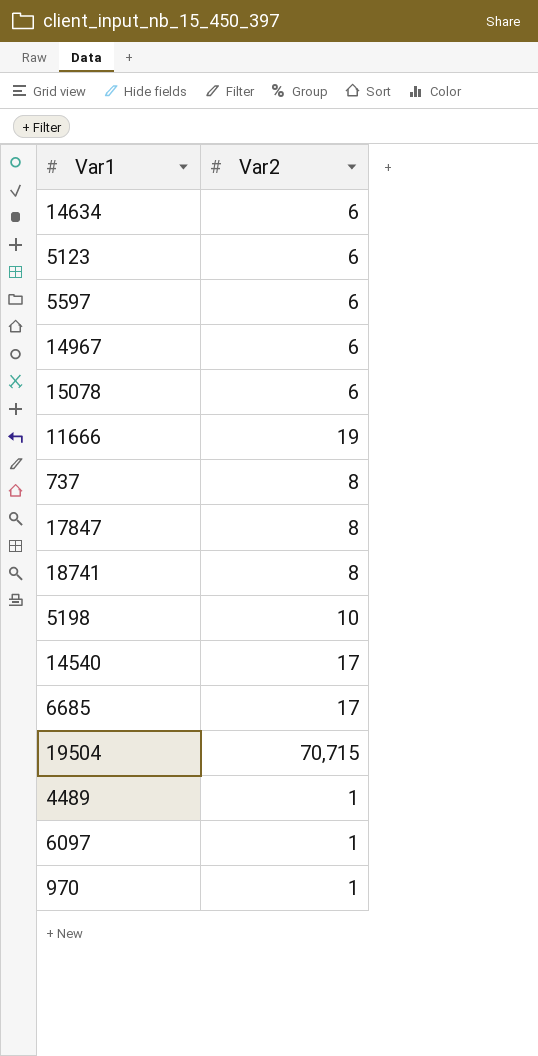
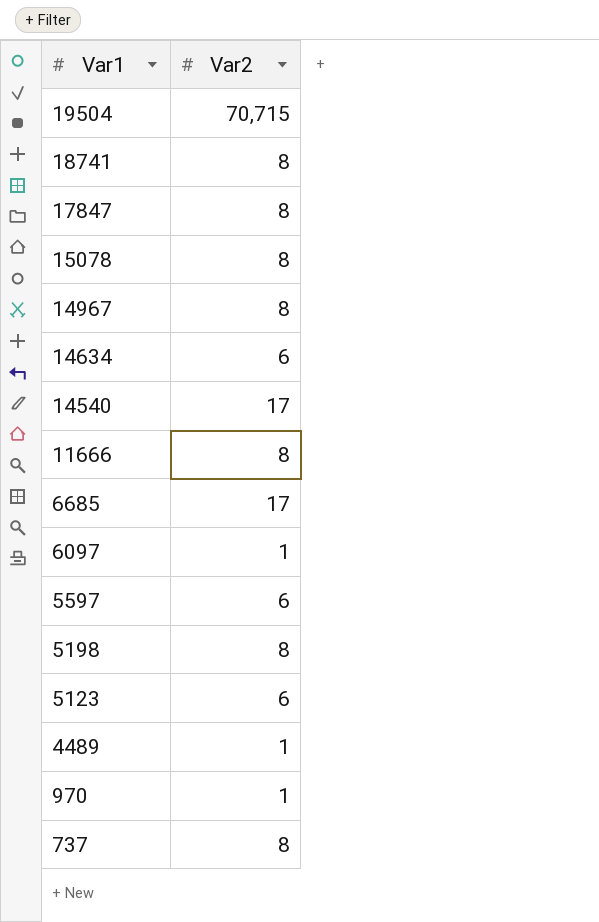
row order: none -> Var1 descending
15078 | Var2: 6 -> 8
14967 | Var2: 6 -> 8
11666 | Var2: 19 -> 8
5198 | Var2: 10 -> 8

